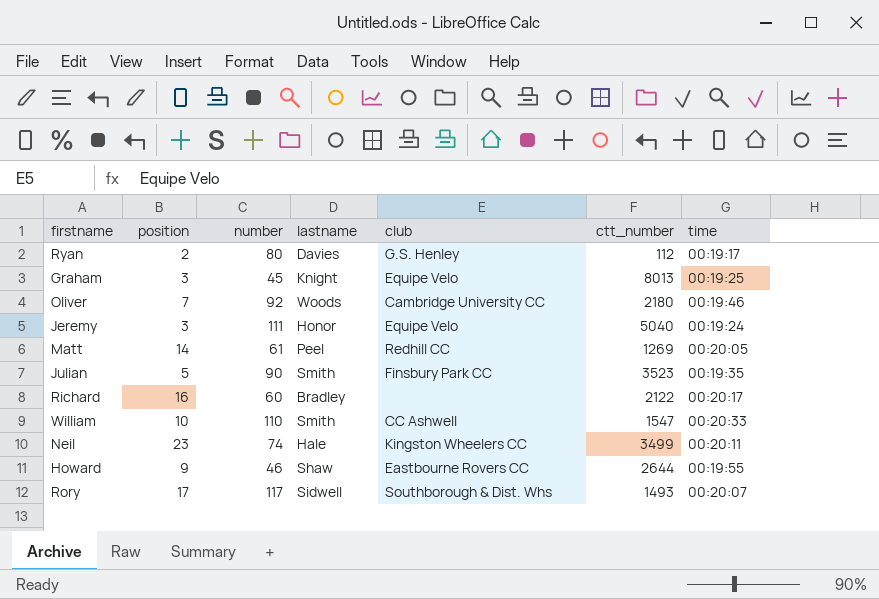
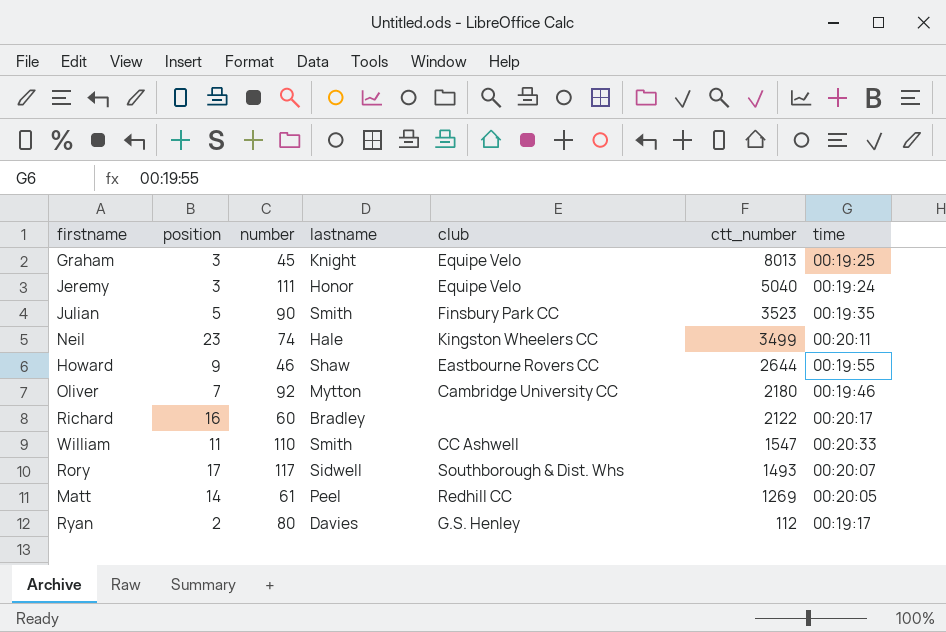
row order: none -> ctt_number descending
Oliver | lastname: Woods -> Mytton
William | position: 10 -> 11

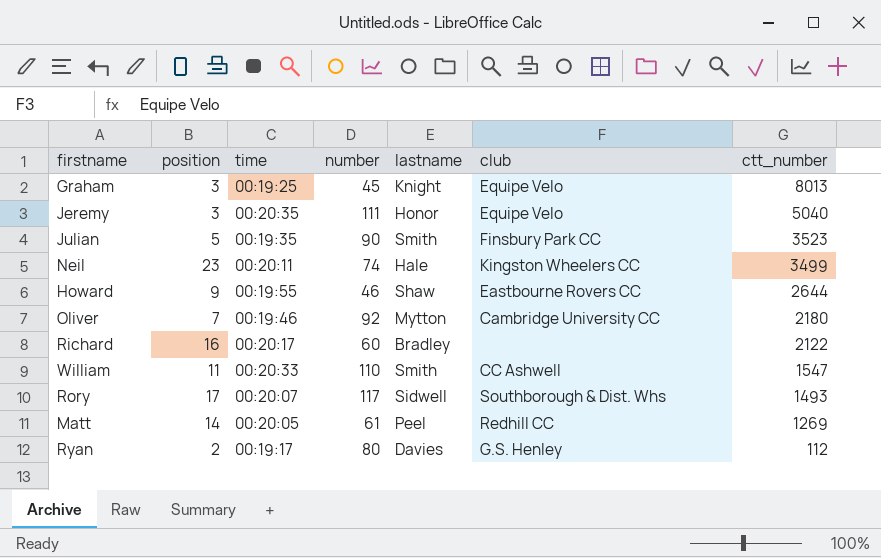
column time | position: 7 -> 3
Jeremy | time: 00:19:24 -> 00:20:35

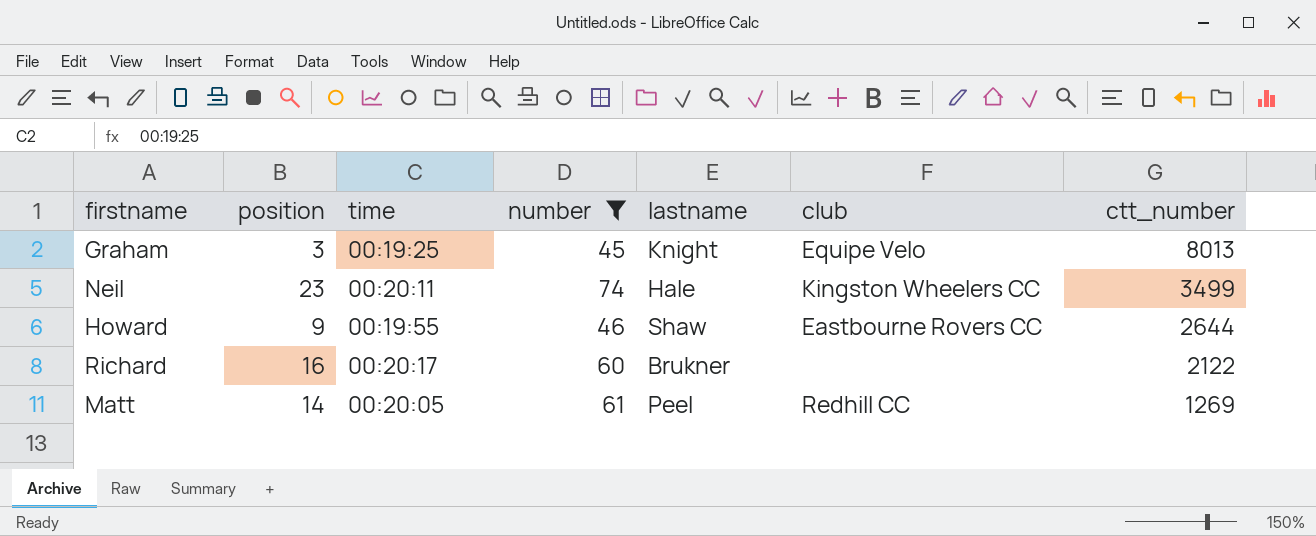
filter: none -> number <= 74
Richard | lastname: Bradley -> Brukner

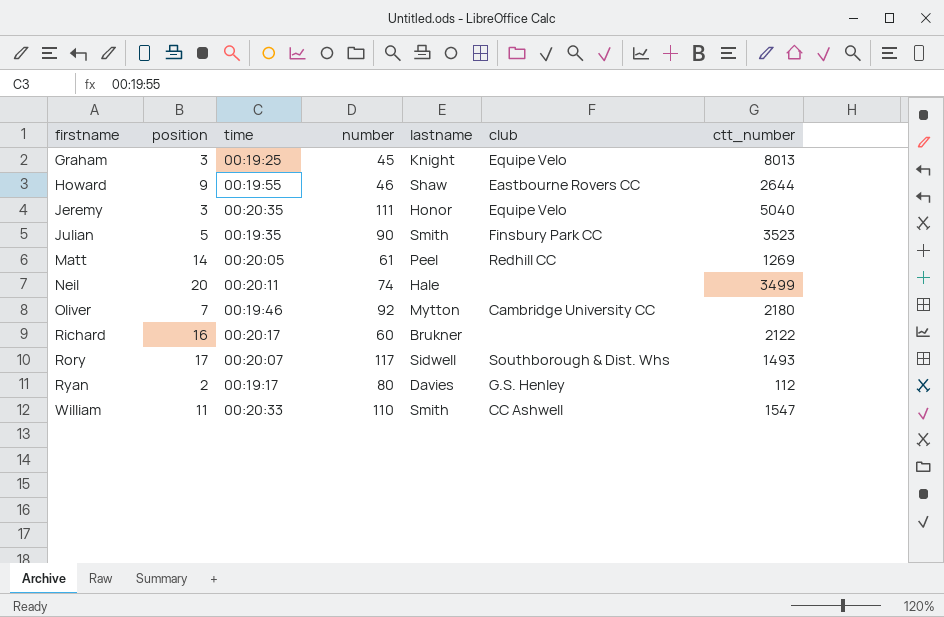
filter: number <= 74 -> none
row order: ctt_number descending -> firstname ascending
Neil | position: 23 -> 20
Neil | club: Kingston Wheelers CC -> none

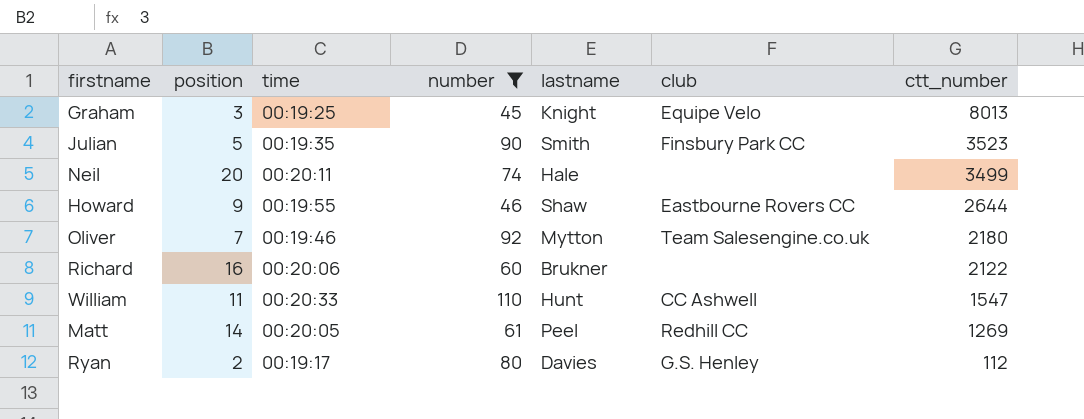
filter: none -> number <= 110
row order: firstname ascending -> ctt_number descending
Oliver | club: Cambridge University CC -> Team Salesengine.co.uk
Richard | time: 00:20:17 -> 00:20:06
William | lastname: Smith -> Hunt

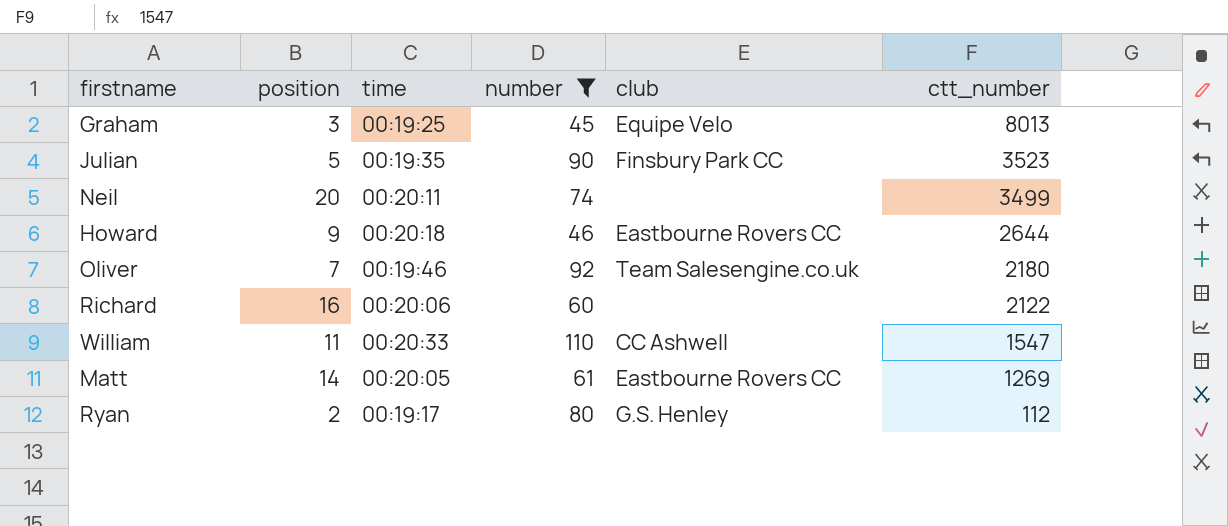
column lastname | position: 5 -> none
Howard | time: 00:19:55 -> 00:20:18
Matt | club: Redhill CC -> Eastbourne Rovers CC

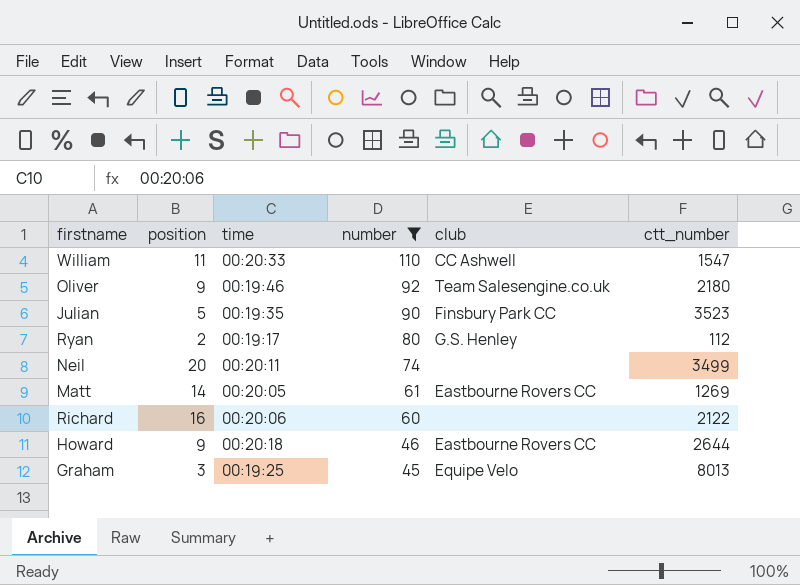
row order: ctt_number descending -> number descending
Oliver | position: 7 -> 9

